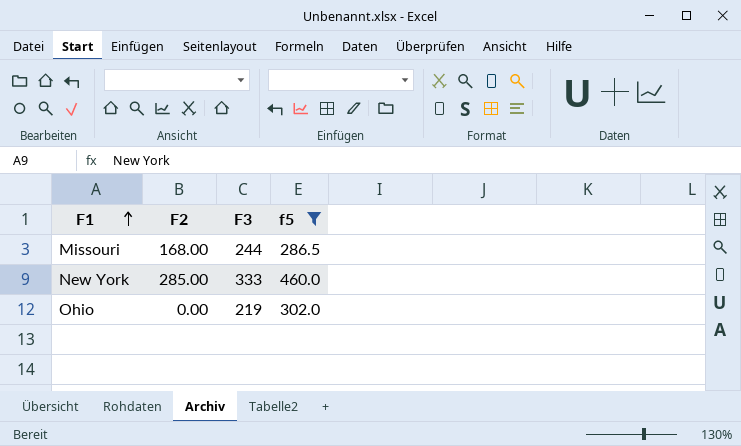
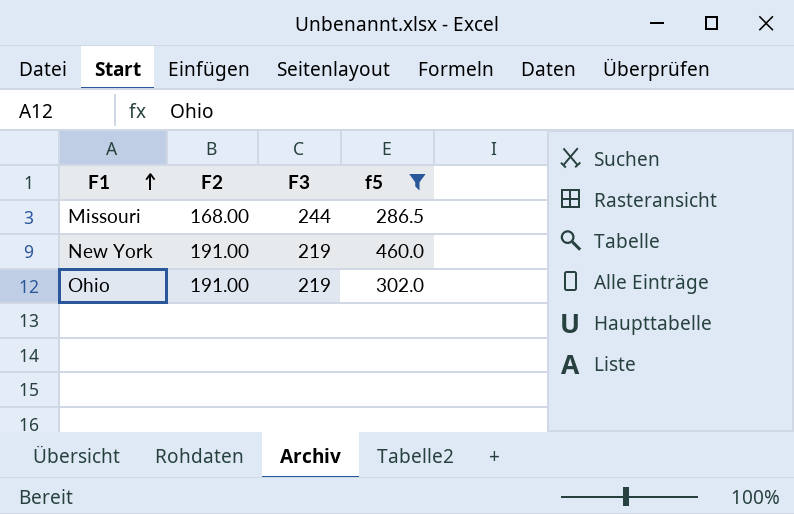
New York | F2: 285.00 -> 191.00
New York | F3: 333 -> 219
Ohio | F2: 0.00 -> 191.00

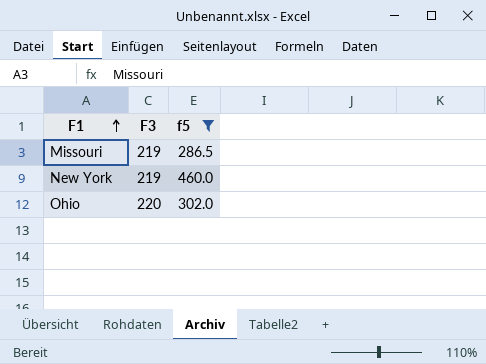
column F2 | position: 2 -> none
Missouri | F3: 244 -> 219
Ohio | F3: 219 -> 220

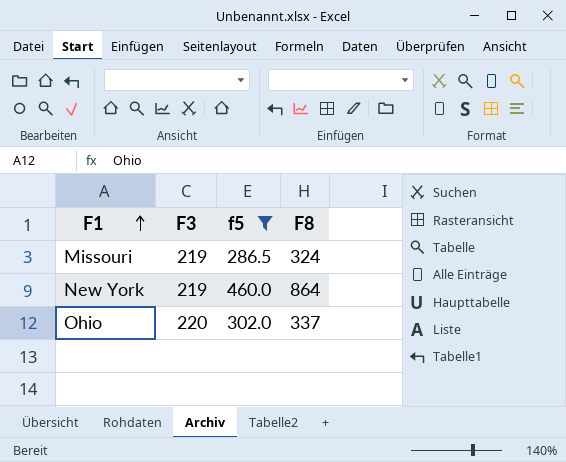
column F8 | position: none -> 4

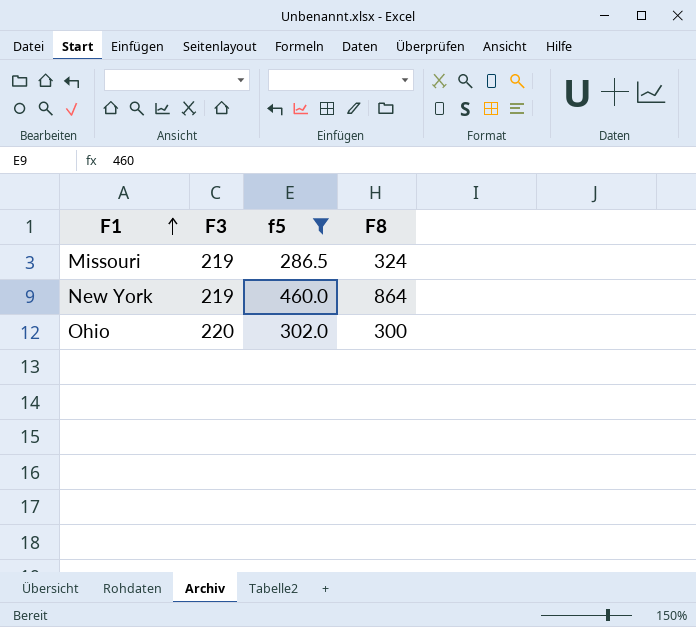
Ohio | F8: 337 -> 300

